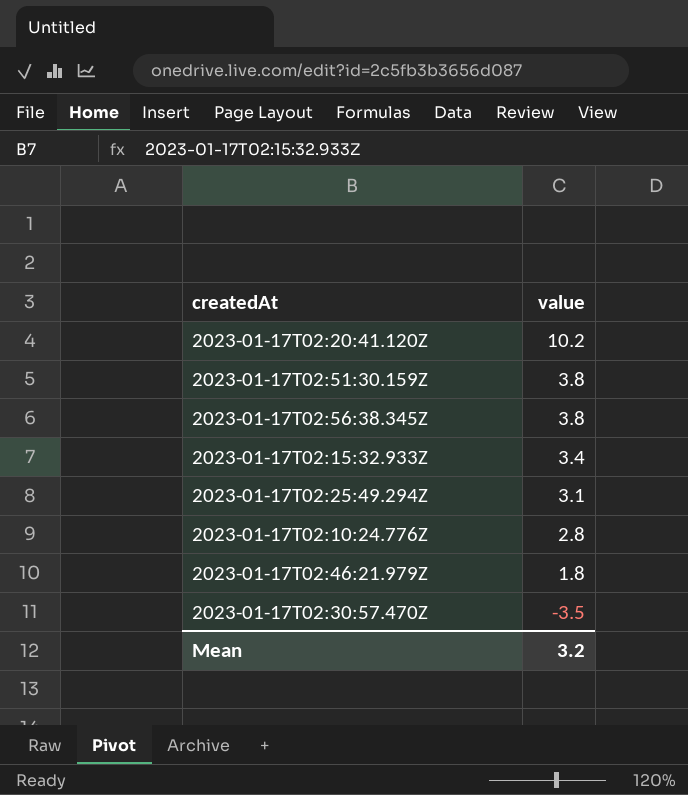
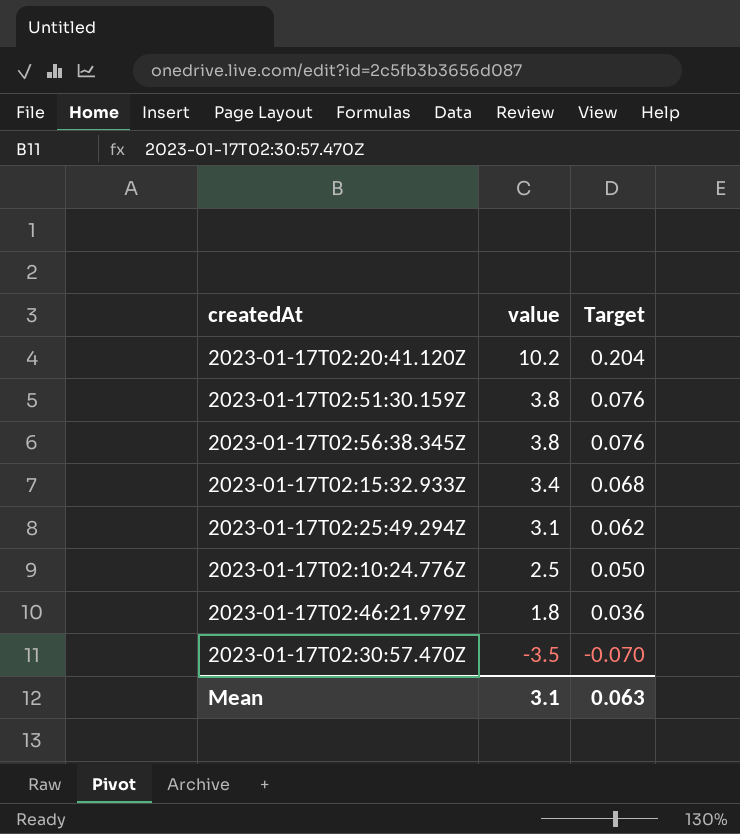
column Target | formula: none -> [value] * 0.02
2023-01-17T02:10:24.776Z | value: 2.8 -> 2.5
Mean | value: 3.2 -> 3.1

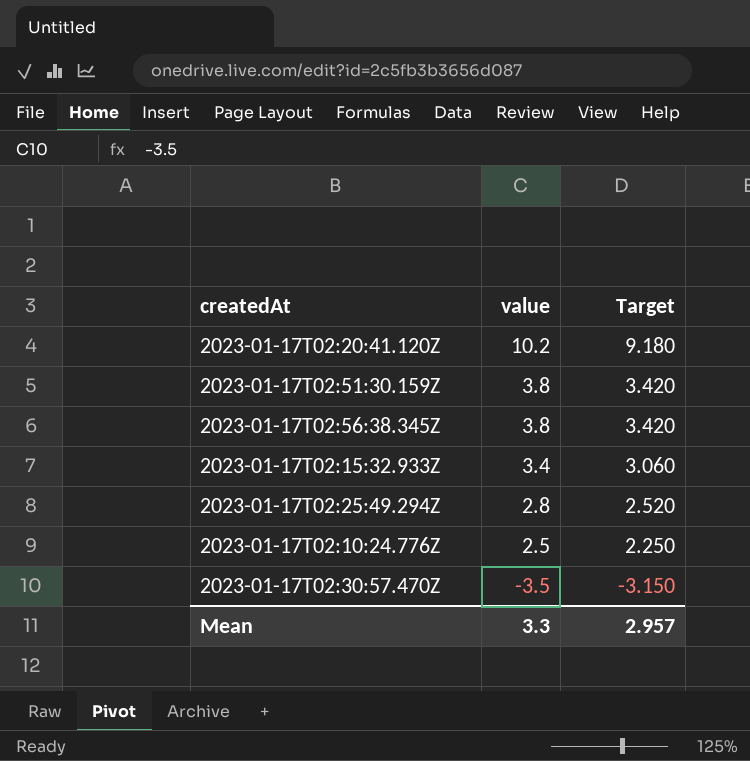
column Target | formula: [value] * 0.02 -> [value] * 0.9
row 2023-01-17T02:46:21.979Z: 1.8 | 0.036 -> none
2023-01-17T02:25:49.294Z | value: 3.1 -> 2.8
Mean | value: 3.1 -> 3.3
Mean | Target: 0.063 -> 2.957

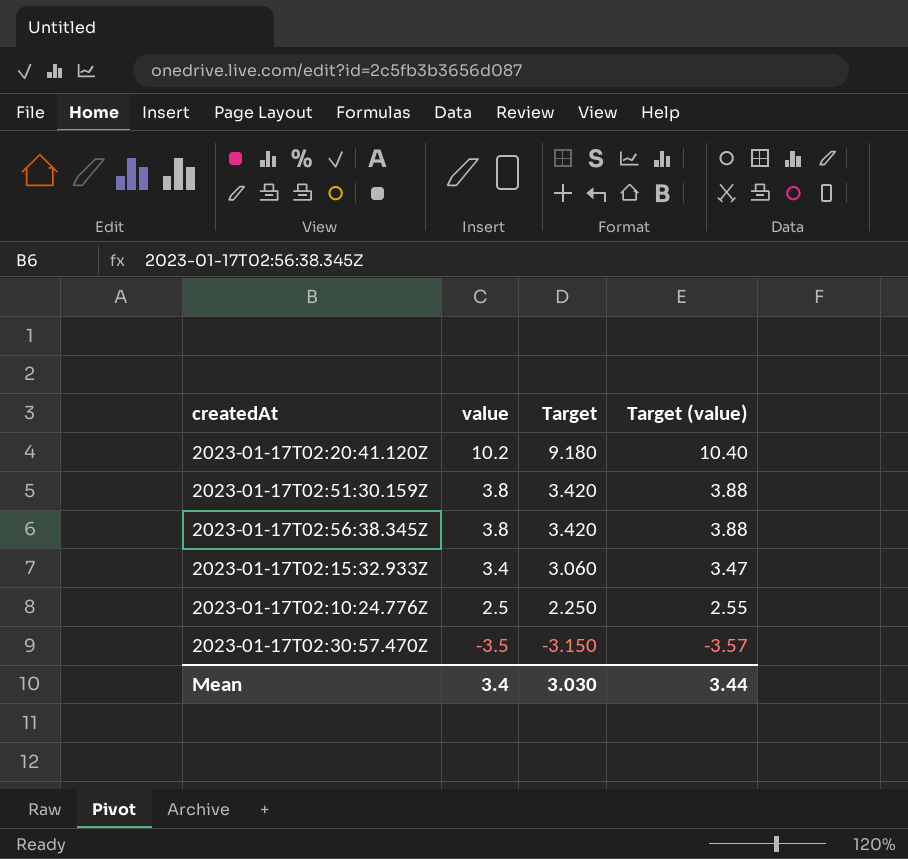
column Target (value) | formula: none -> [value] * 1.02
row 2023-01-17T02:25:49.294Z: 2.8 | 2.520 -> none
Mean | value: 3.3 -> 3.4
Mean | Target: 2.957 -> 3.030

